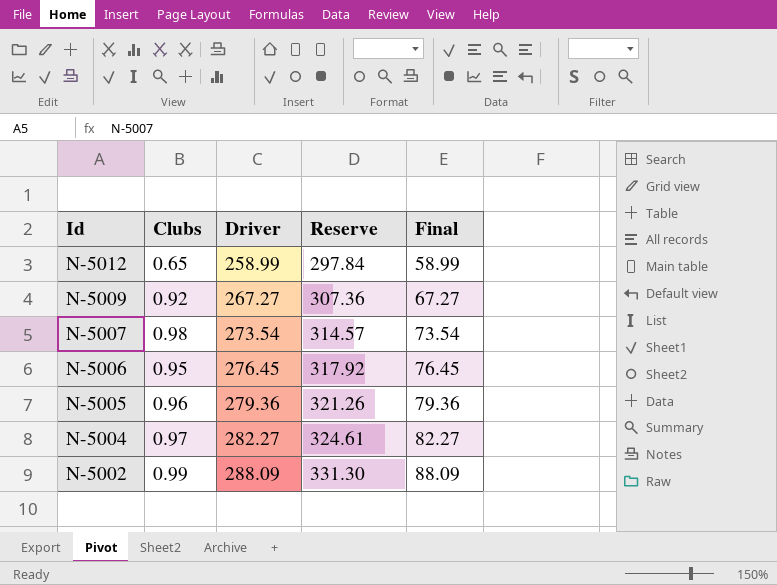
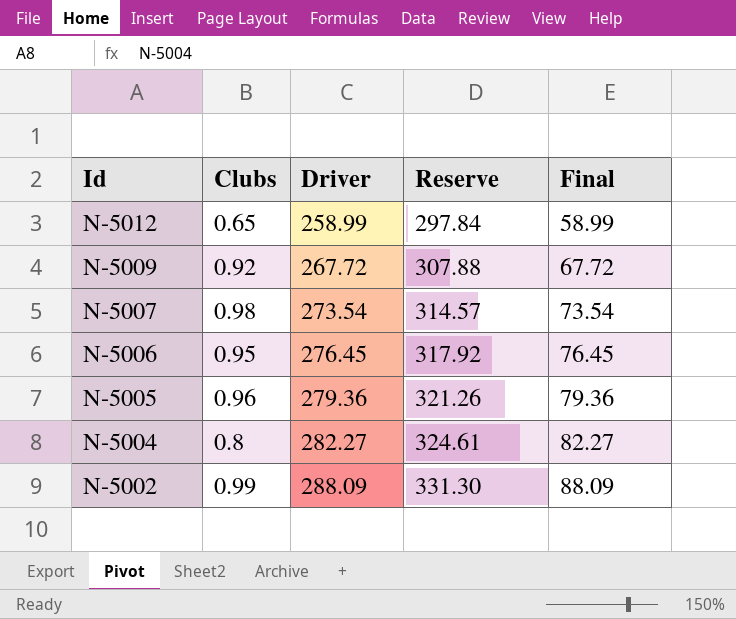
N-5009 | Driver: 267.27 -> 267.72
N-5009 | Reserve: 307.36 -> 307.88
N-5009 | Final: 67.27 -> 67.72
N-5004 | Clubs: 0.97 -> 0.8

